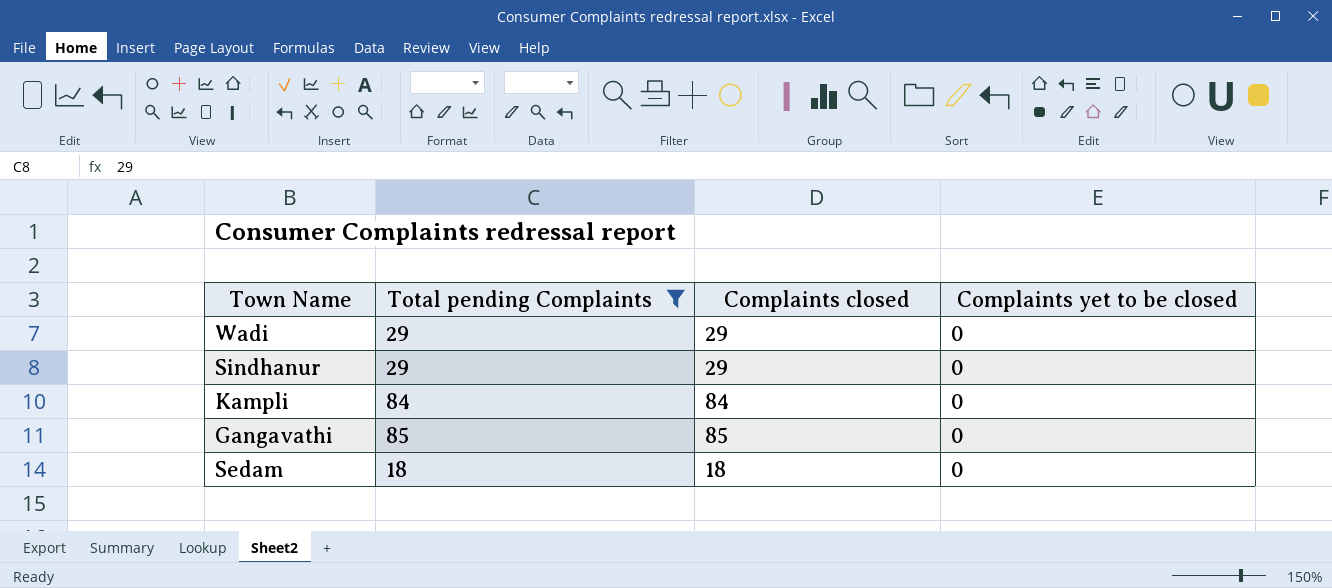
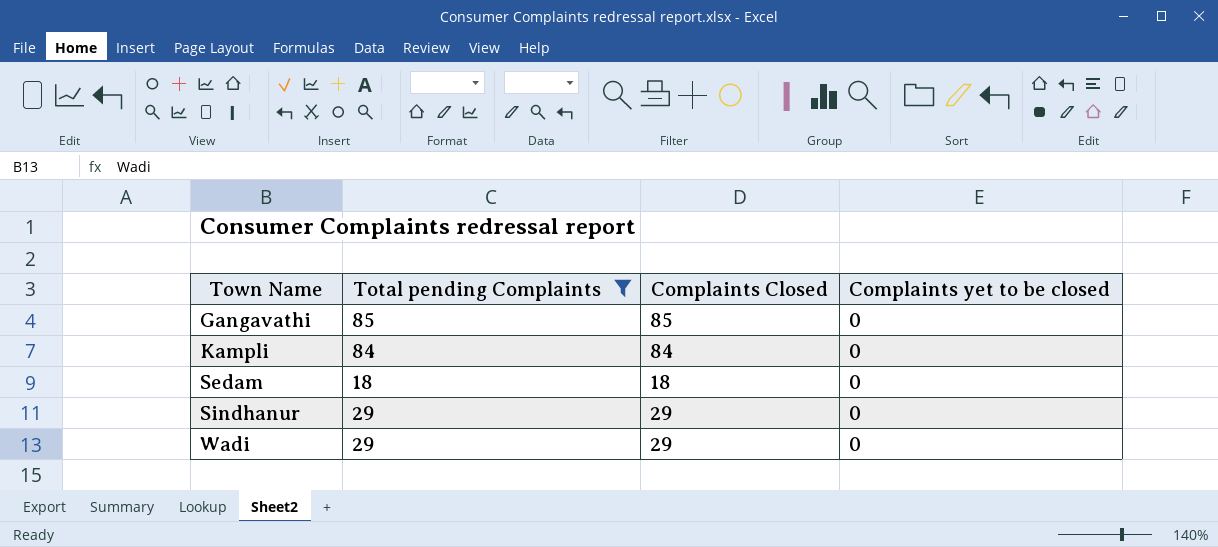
row order: none -> Town Name ascending
column name: Complaints closed -> Complaints Closed

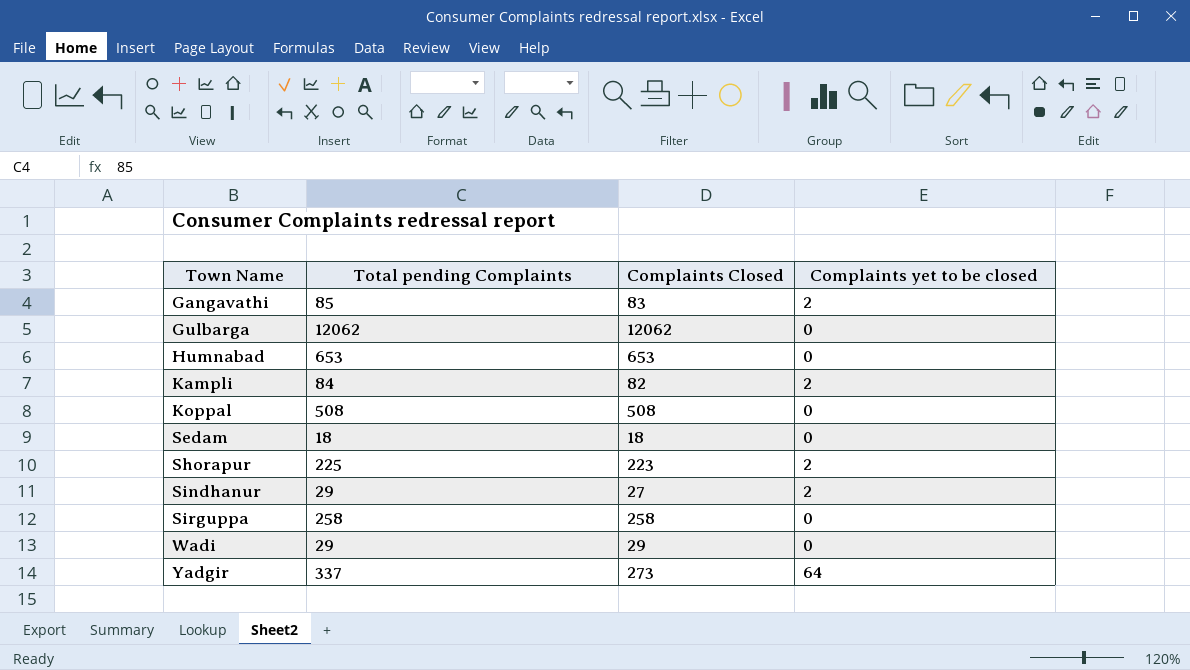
filter: Total pending Complaints <= 85 -> none
Gangavathi | Complaints Closed: 85 -> 83
Gangavathi | Complaints yet to be closed: 0 -> 2
Kampli | Complaints Closed: 84 -> 82
Kampli | Complaints yet to be closed: 0 -> 2
Sindhanur | Complaints Closed: 29 -> 27
Sindhanur | Complaints yet to be closed: 0 -> 2

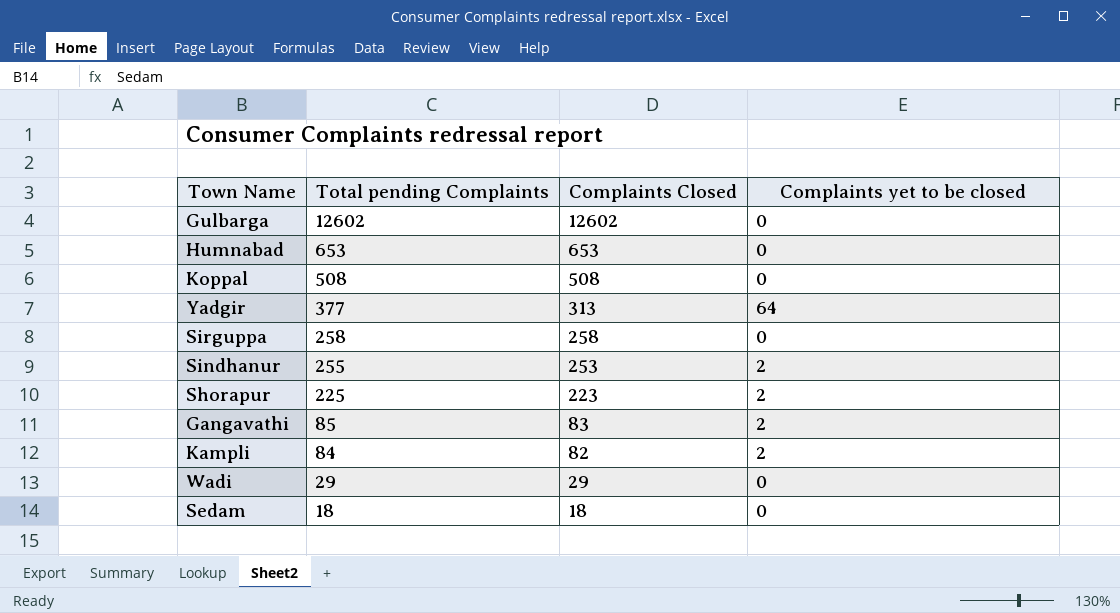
row order: Town Name ascending -> Total pending Complaints descending
Gulbarga | Total pending Complaints: 12062 -> 12602
Gulbarga | Complaints Closed: 12062 -> 12602
Yadgir | Total pending Complaints: 337 -> 377
Yadgir | Complaints Closed: 273 -> 313
Sindhanur | Total pending Complaints: 29 -> 255
Sindhanur | Complaints Closed: 27 -> 253

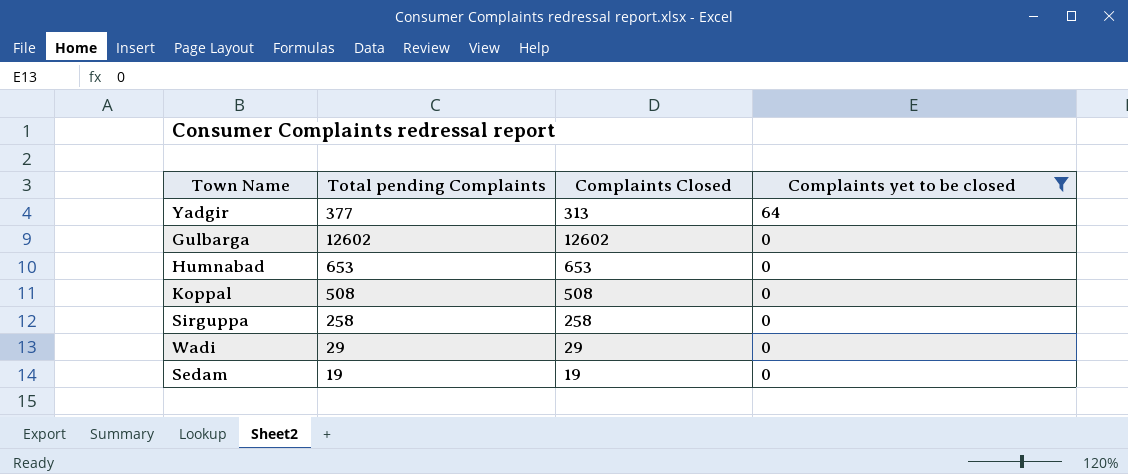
filter: none -> Complaints yet to be closed != 2
row order: Total pending Complaints descending -> Complaints yet to be closed descending
Sedam | Total pending Complaints: 18 -> 19
Sedam | Complaints Closed: 18 -> 19

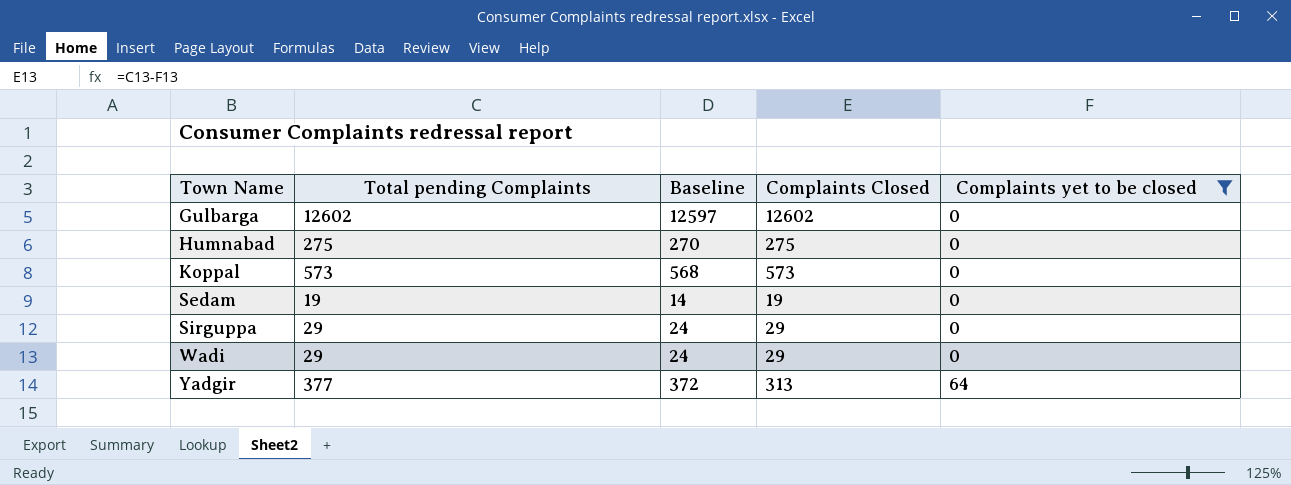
row order: Complaints yet to be closed descending -> Town Name ascending
column Baseline | formula: none -> [Total pending Complaints] - 5
Humnabad | Total pending Complaints: 653 -> 275
Humnabad | Complaints Closed: 653 -> 275
Koppal | Total pending Complaints: 508 -> 573
Koppal | Complaints Closed: 508 -> 573
Sirguppa | Total pending Complaints: 258 -> 29
Sirguppa | Complaints Closed: 258 -> 29

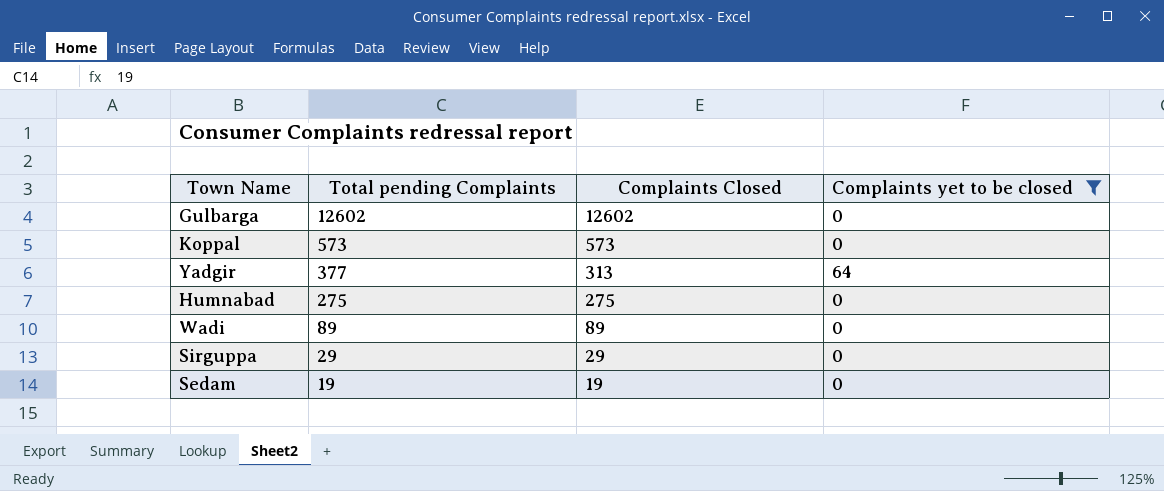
row order: Town Name ascending -> Total pending Complaints descending
column Baseline | formula: [Total pending Complaints] - 5 -> none
Wadi | Total pending Complaints: 29 -> 89
Wadi | Complaints Closed: 29 -> 89

